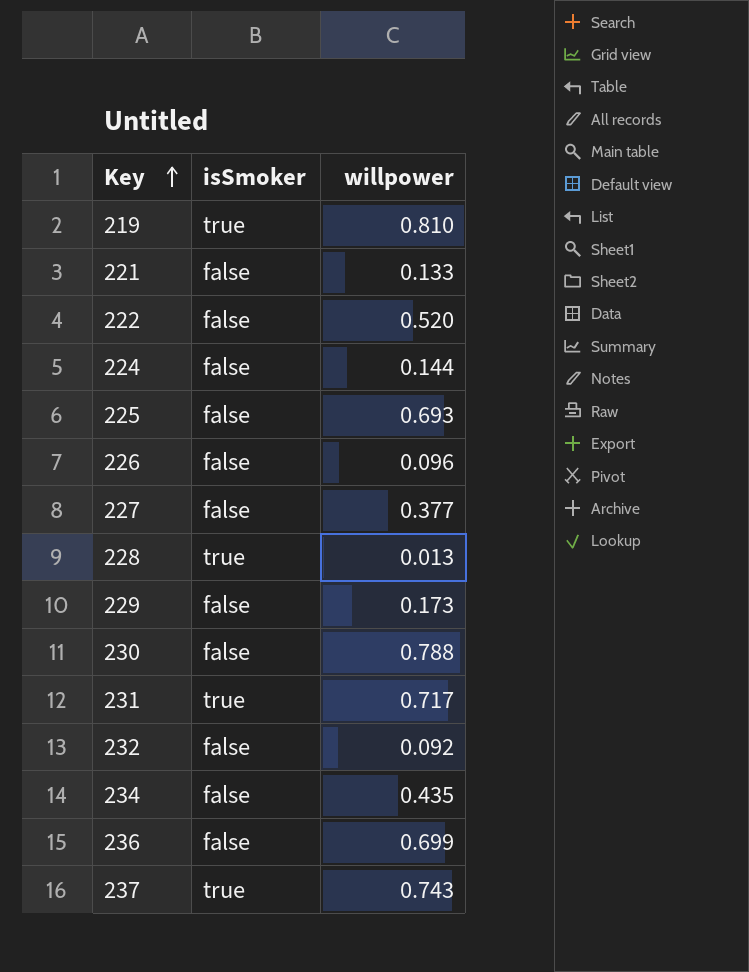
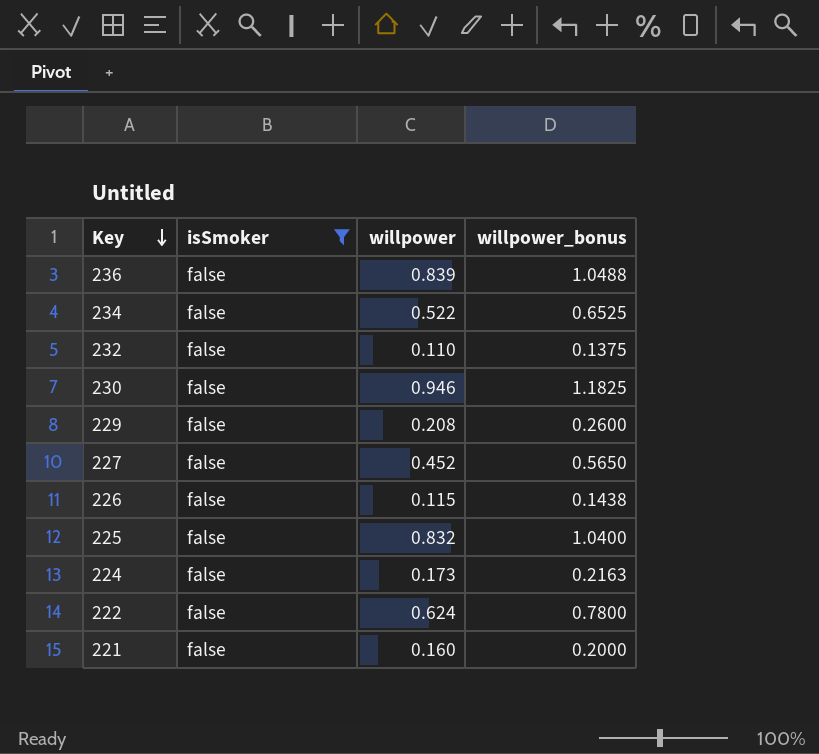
filter: none -> isSmoker = false
row order: Key ascending -> Key descending
column willpower_bonus | formula: none -> [willpower] * 1.25
236 | willpower: 0.699 -> 0.839
234 | willpower: 0.435 -> 0.522
232 | willpower: 0.092 -> 0.110
230 | willpower: 0.788 -> 0.946
229 | willpower: 0.173 -> 0.208
227 | willpower: 0.377 -> 0.452
226 | willpower: 0.096 -> 0.115
225 | willpower: 0.693 -> 0.832
224 | willpower: 0.144 -> 0.173
222 | willpower: 0.520 -> 0.624
221 | willpower: 0.133 -> 0.160

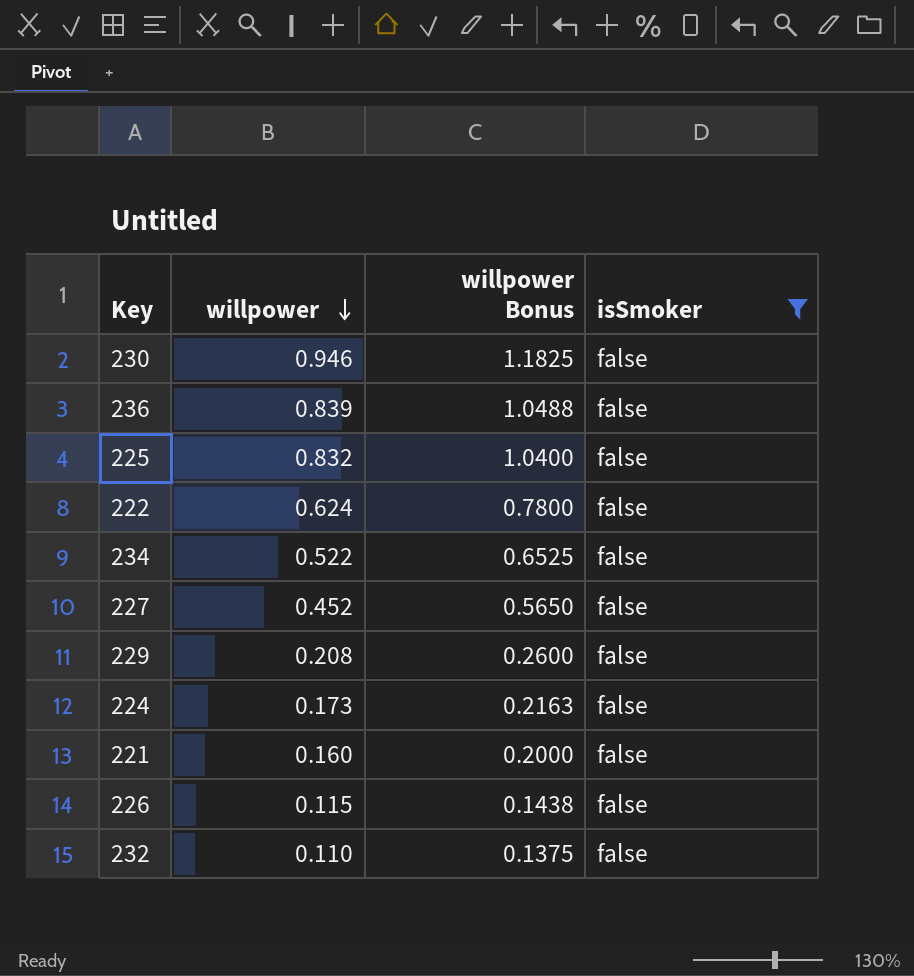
row order: Key descending -> willpower descending
column name: willpower_bonus -> willpower Bonus
column isSmoker | position: 2 -> 4

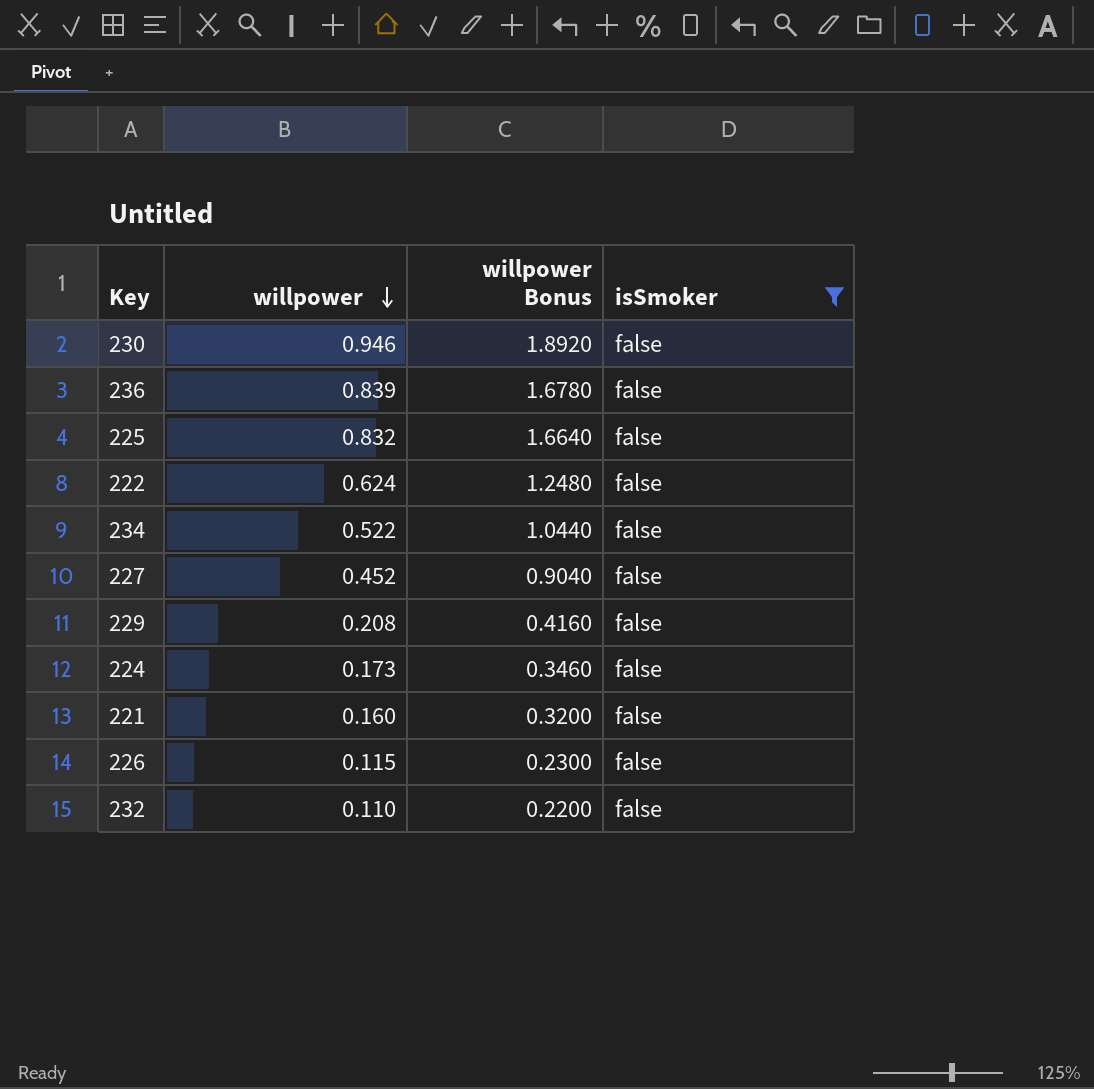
column willpower Bonus | formula: [willpower] * 1.25 -> [willpower] * 2

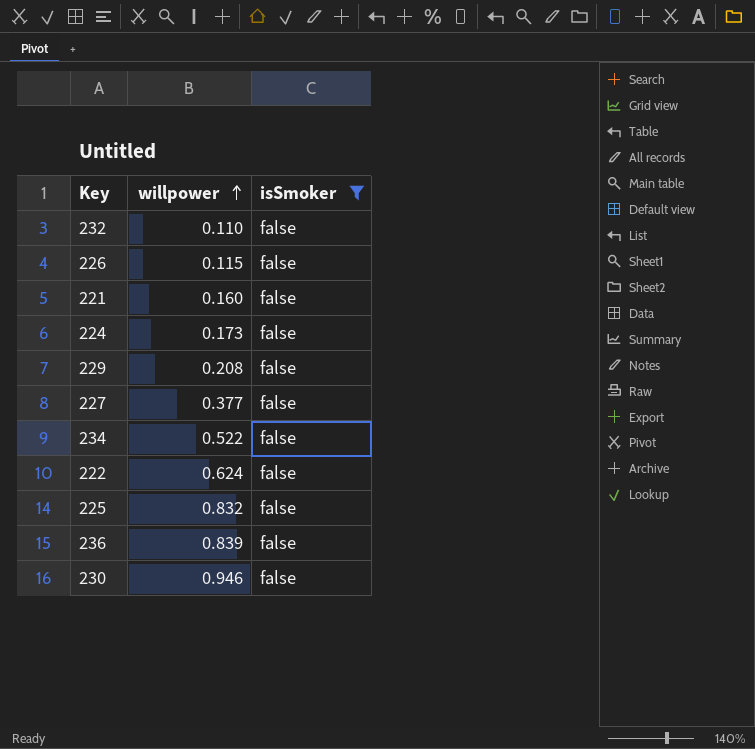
row order: willpower descending -> willpower ascending
column willpower Bonus | formula: [willpower] * 2 -> none
227 | willpower: 0.452 -> 0.377

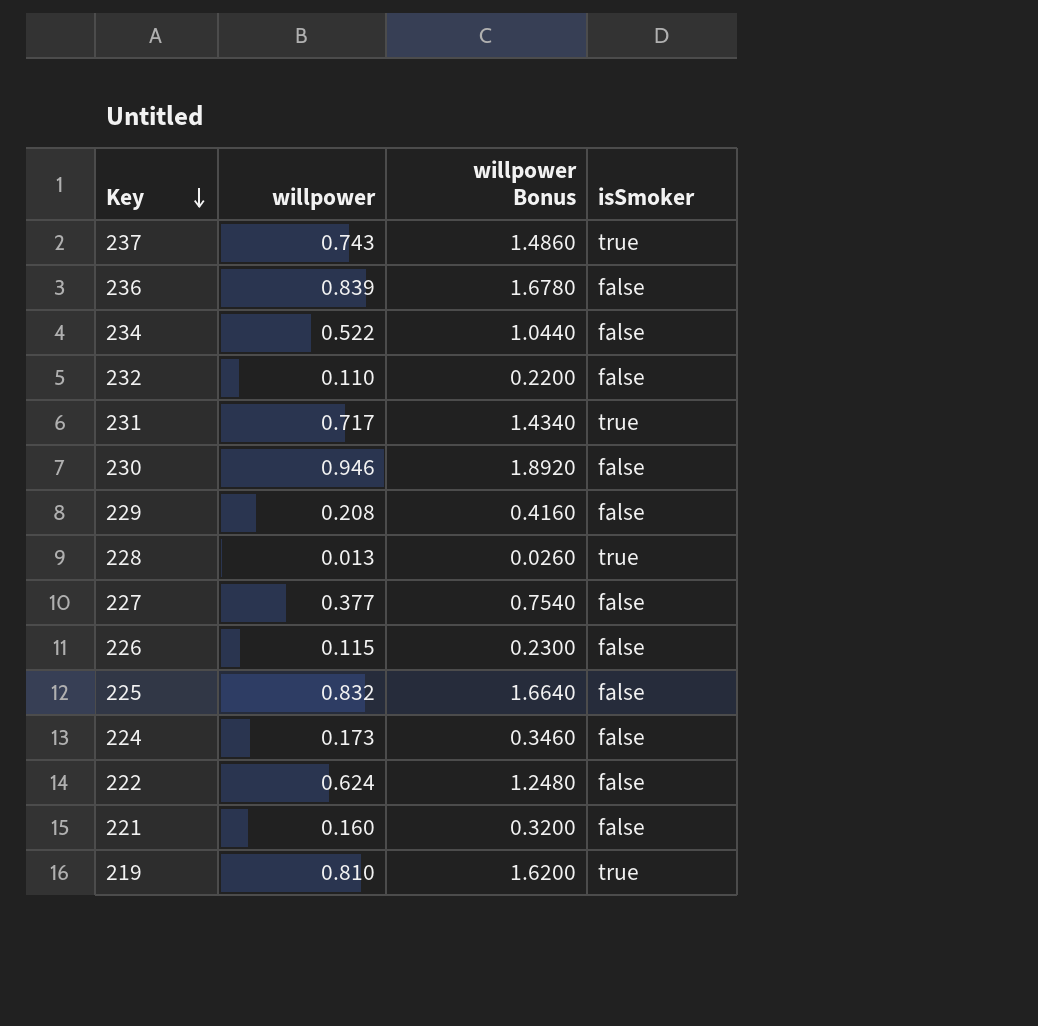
filter: isSmoker = false -> none
row order: willpower ascending -> Key descending
column willpower Bonus | formula: none -> [willpower] * 2

